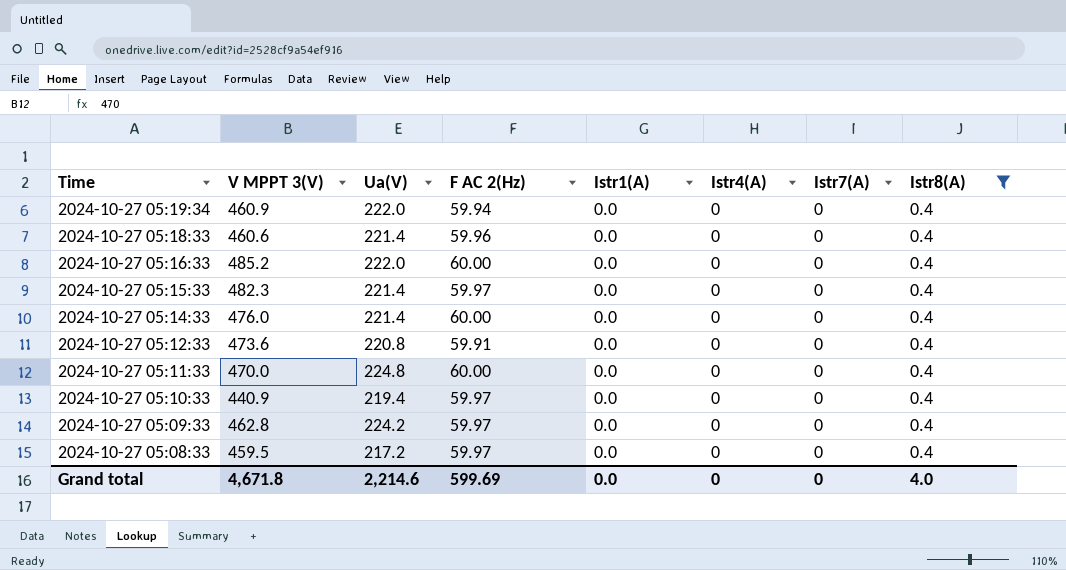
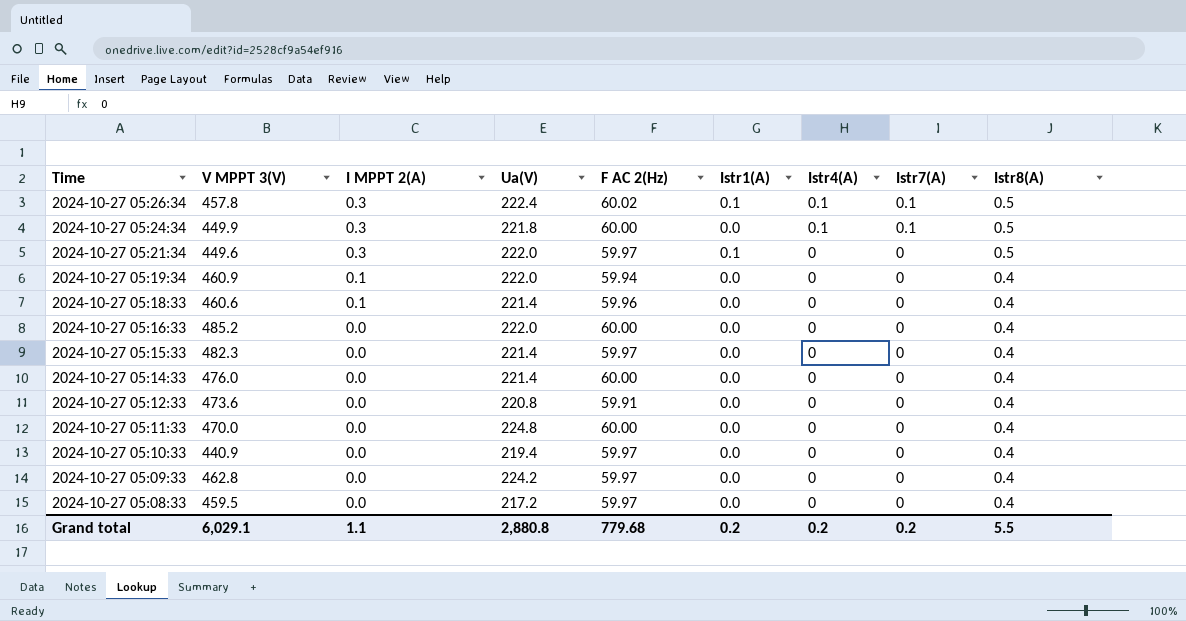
filter: Istr8(A) = 0.4 -> none
column I MPPT 2(A) | position: none -> 3
Grand total | V MPPT 3(V): 4,671.8 -> 6,029.1
Grand total | Ua(V): 2,214.6 -> 2,880.8
Grand total | F AC 2(Hz): 599.69 -> 779.68
Grand total | Istr1(A): 0.0 -> 0.2
Grand total | Istr4(A): 0 -> 0.2
Grand total | Istr7(A): 0 -> 0.2
Grand total | Istr8(A): 4.0 -> 5.5

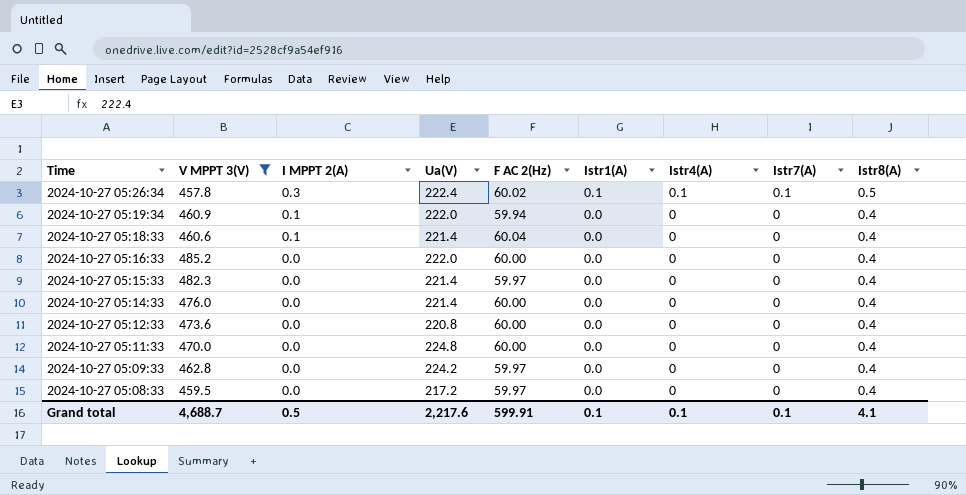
filter: none -> V MPPT 3(V) >= 457.8
2024-10-27 05:18:33 | F AC 2(Hz): 59.96 -> 60.04
2024-10-27 05:12:33 | F AC 2(Hz): 59.91 -> 60.00
Grand total | V MPPT 3(V): 6,029.1 -> 4,688.7
Grand total | I MPPT 2(A): 1.1 -> 0.5
Grand total | Ua(V): 2,880.8 -> 2,217.6
Grand total | F AC 2(Hz): 779.68 -> 599.91
Grand total | Istr1(A): 0.2 -> 0.1
Grand total | Istr4(A): 0.2 -> 0.1
Grand total | Istr7(A): 0.2 -> 0.1
Grand total | Istr8(A): 5.5 -> 4.1

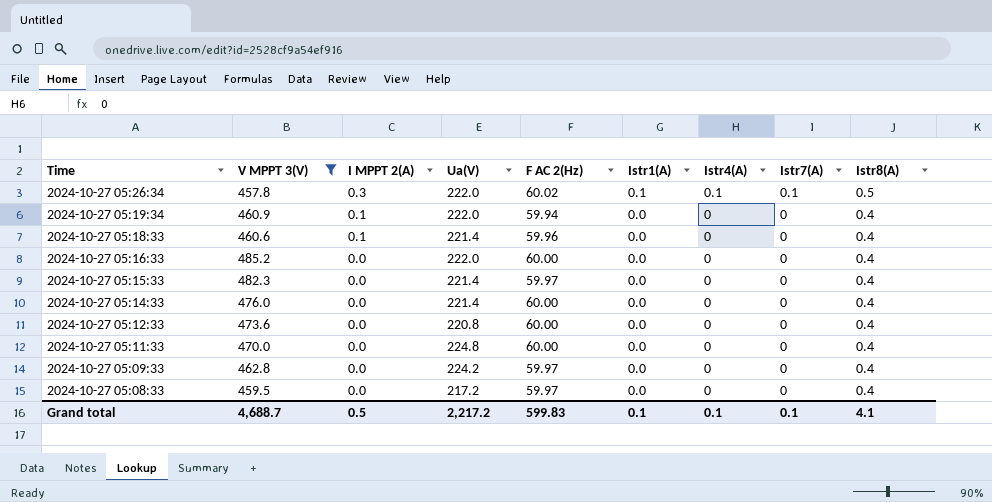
2024-10-27 05:26:34 | Ua(V): 222.4 -> 222.0
2024-10-27 05:18:33 | F AC 2(Hz): 60.04 -> 59.96
Grand total | Ua(V): 2,217.6 -> 2,217.2
Grand total | F AC 2(Hz): 599.91 -> 599.83

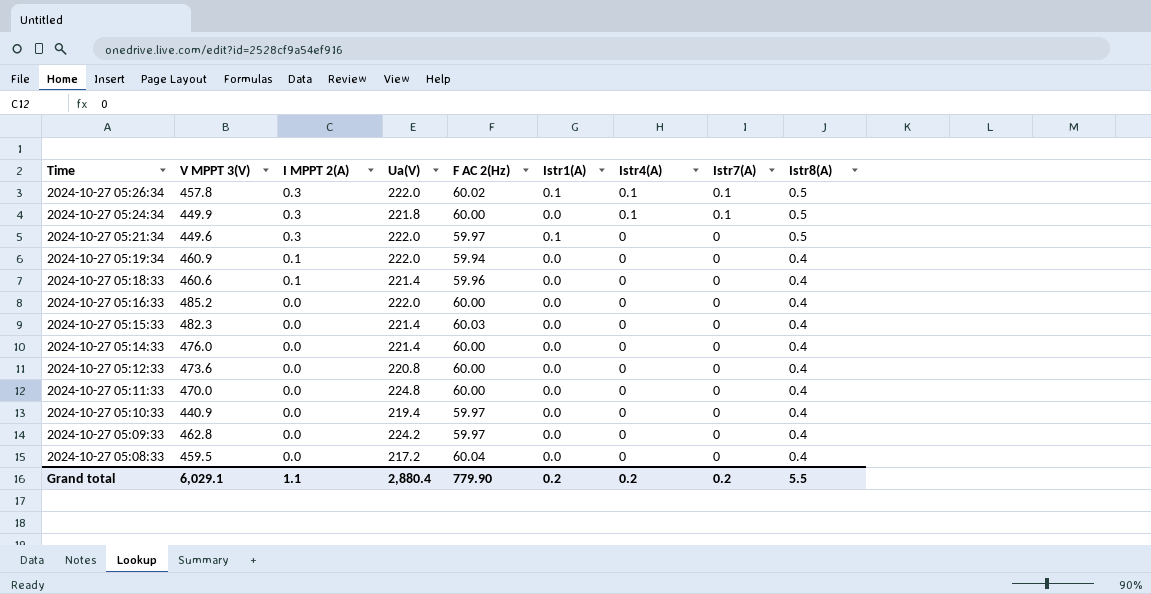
filter: V MPPT 3(V) >= 457.8 -> none
2024-10-27 05:15:33 | F AC 2(Hz): 59.97 -> 60.03
2024-10-27 05:08:33 | F AC 2(Hz): 59.97 -> 60.04
Grand total | V MPPT 3(V): 4,688.7 -> 6,029.1
Grand total | I MPPT 2(A): 0.5 -> 1.1
Grand total | Ua(V): 2,217.2 -> 2,880.4
Grand total | F AC 2(Hz): 599.83 -> 779.90
Grand total | Istr1(A): 0.1 -> 0.2
Grand total | Istr4(A): 0.1 -> 0.2
Grand total | Istr7(A): 0.1 -> 0.2
Grand total | Istr8(A): 4.1 -> 5.5

